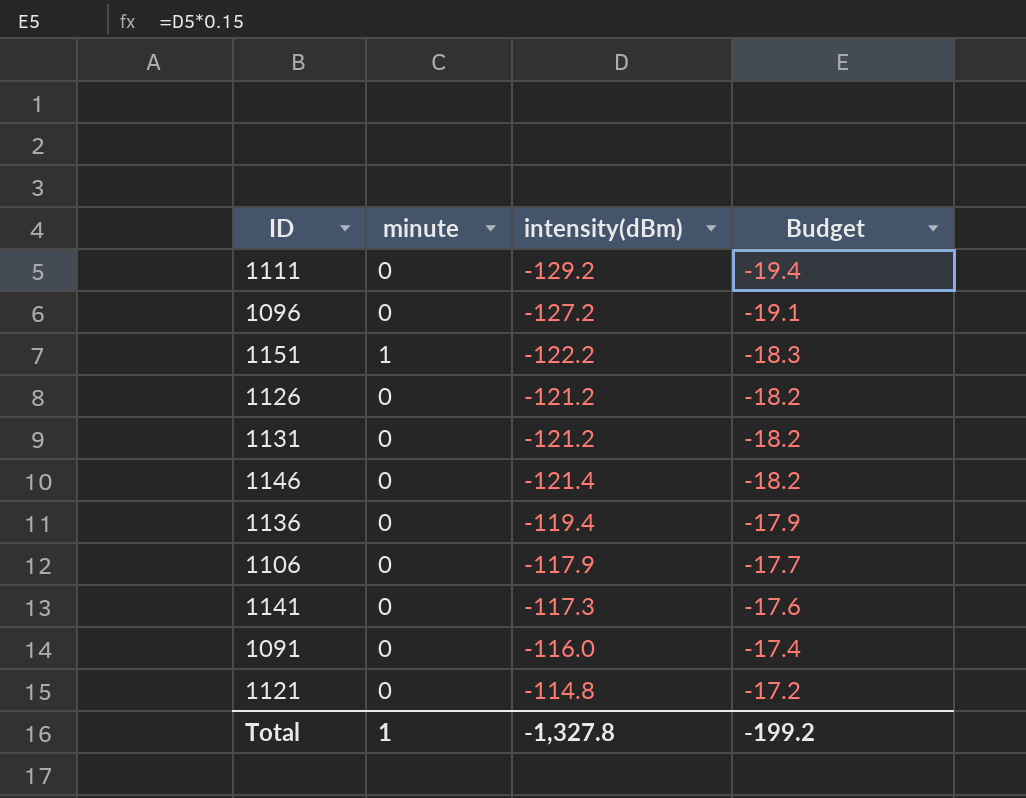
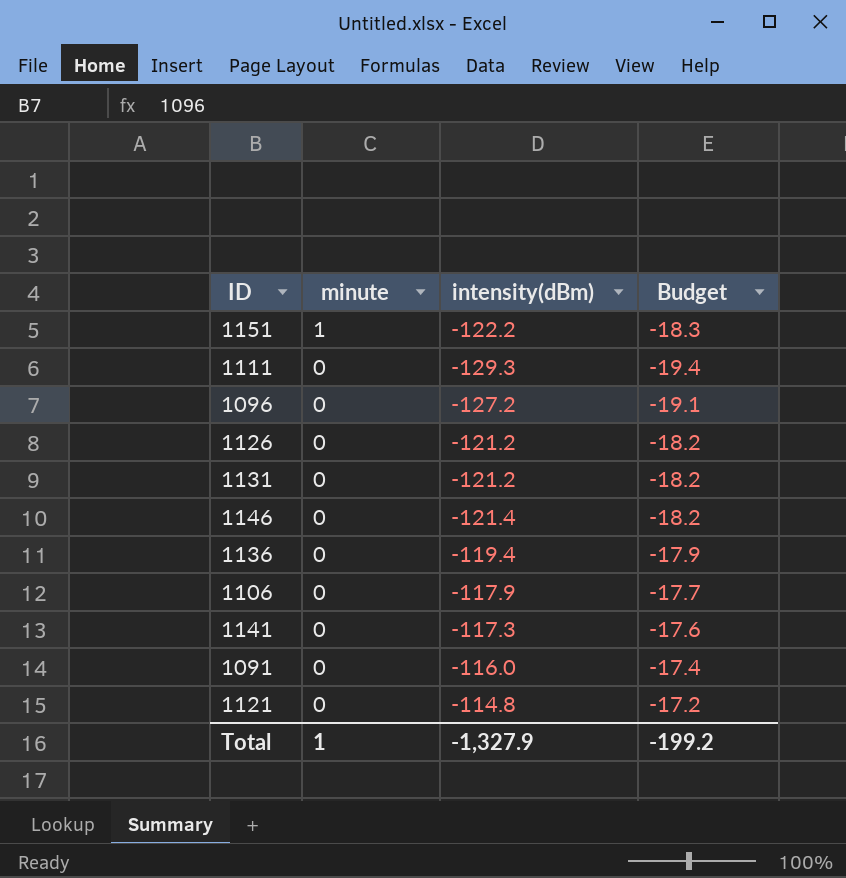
row order: Budget ascending -> minute descending
1111 | intensity(dBm): -129.2 -> -129.3
Total | intensity(dBm): -1,327.8 -> -1,327.9

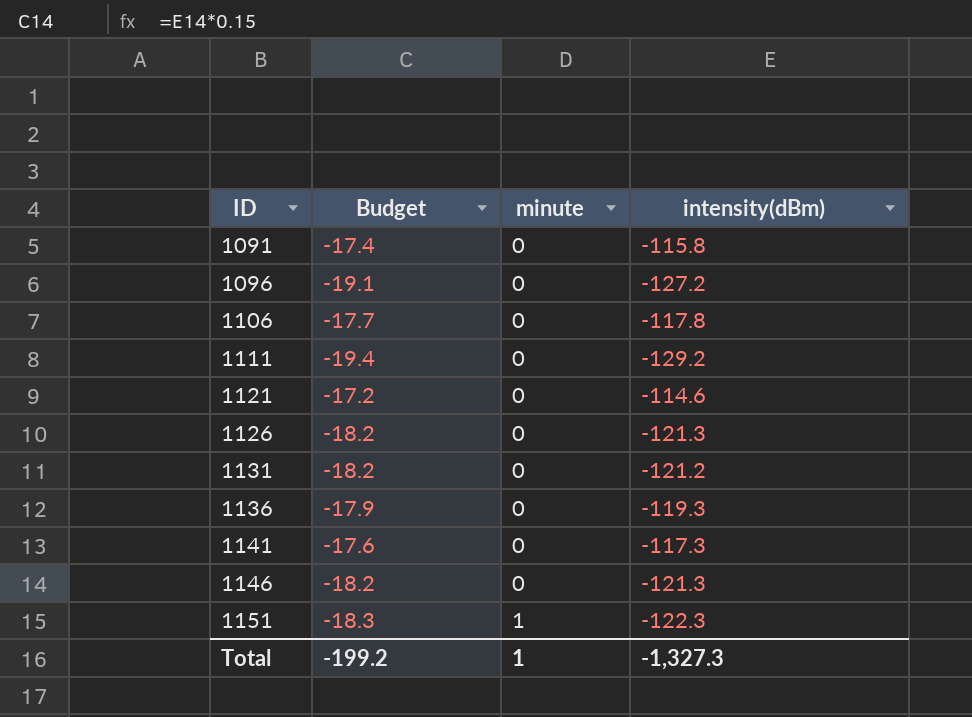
row order: minute descending -> ID ascending
column Budget | position: 4 -> 2
1091 | intensity(dBm): -116.0 -> -115.8
1106 | intensity(dBm): -117.9 -> -117.8
1111 | intensity(dBm): -129.3 -> -129.2
1121 | intensity(dBm): -114.8 -> -114.6
1126 | intensity(dBm): -121.2 -> -121.3
1136 | intensity(dBm): -119.4 -> -119.3
1146 | intensity(dBm): -121.4 -> -121.3
1151 | intensity(dBm): -122.2 -> -122.3
Total | intensity(dBm): -1,327.9 -> -1,327.3

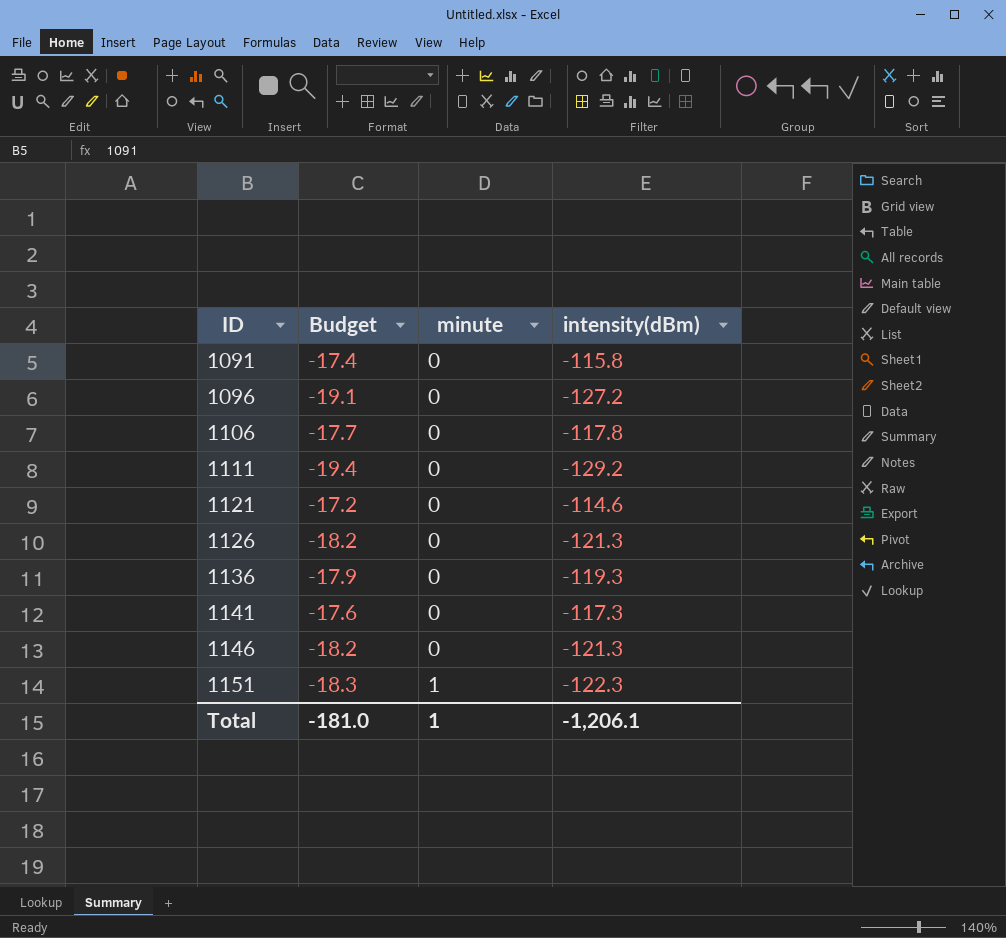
row 1131: -18.2 | 0 | -121.2 -> none
Total | Budget: -199.2 -> -181.0
Total | intensity(dBm): -1,327.3 -> -1,206.1

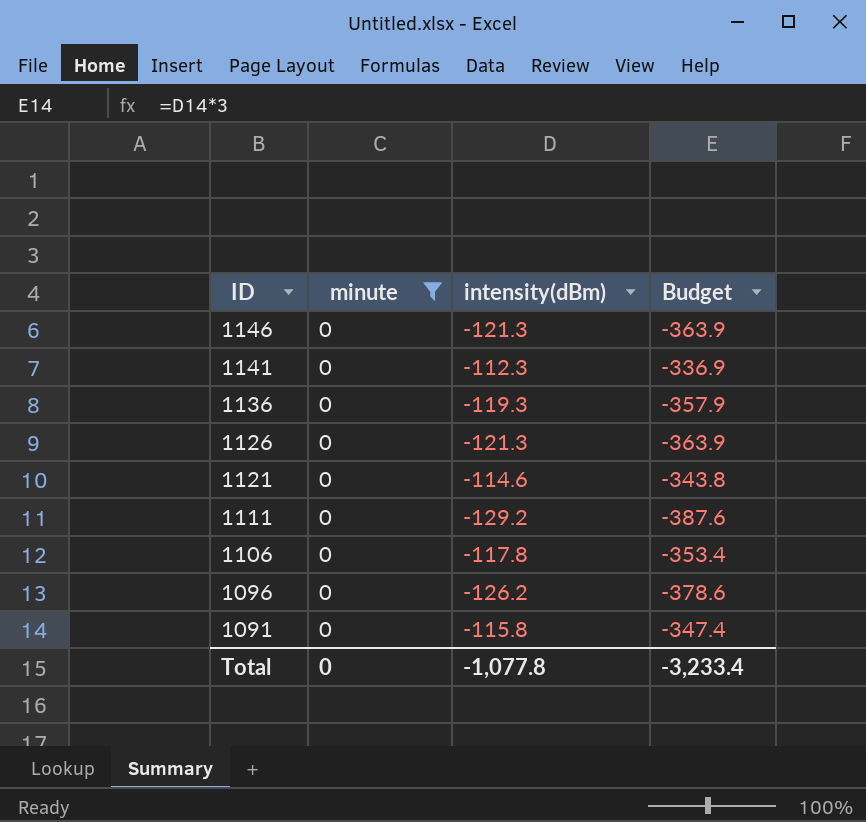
filter: none -> minute = 0
row order: ID ascending -> ID descending
column Budget | formula: [intensity(dBm)] * 0.15 -> [intensity(dBm)] * 3
column Budget | position: 2 -> 4
1141 | intensity(dBm): -117.3 -> -112.3
1096 | intensity(dBm): -127.2 -> -126.2
Total | minute: 1 -> 0
Total | intensity(dBm): -1,206.1 -> -1,077.8
Total | Budget: -181.0 -> -3,233.4

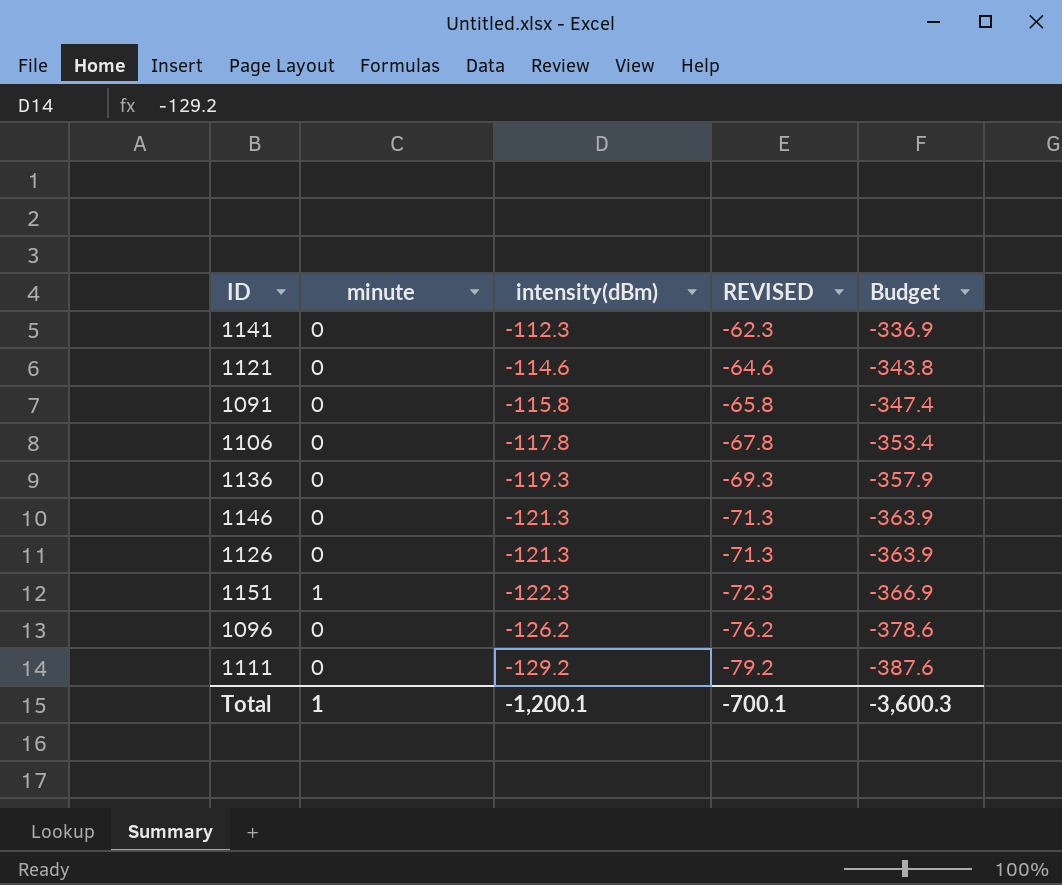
filter: minute = 0 -> none
row order: ID descending -> intensity(dBm) descending
column REVISED | formula: none -> [intensity(dBm)] + 50
Total | minute: 0 -> 1
Total | intensity(dBm): -1,077.8 -> -1,200.1
Total | Budget: -3,233.4 -> -3,600.3

